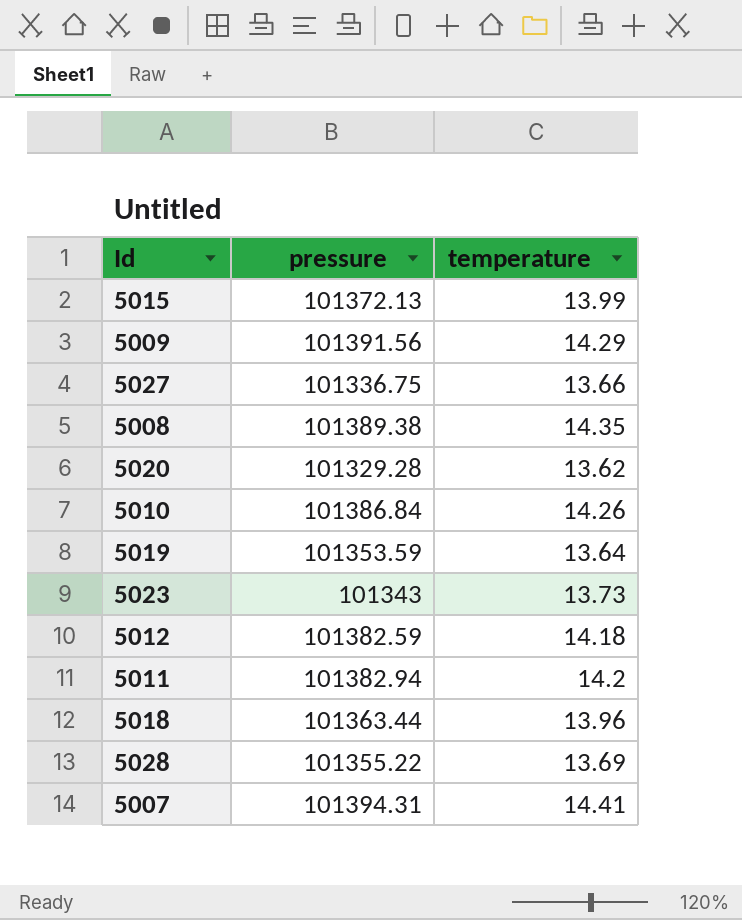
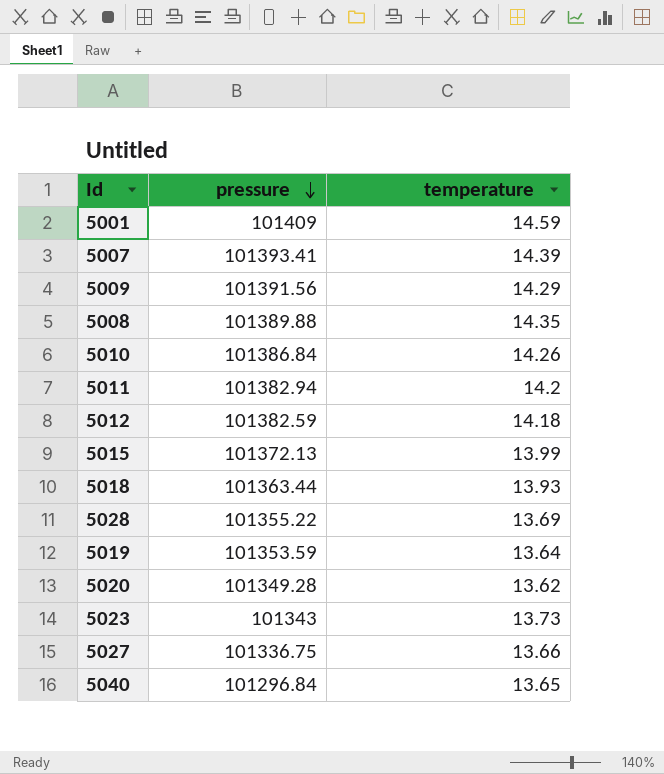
row order: none -> pressure descending
row 5001: none -> 101409 | 14.59
5007 | pressure: 101394.31 -> 101393.41
5007 | temperature: 14.41 -> 14.39
5008 | pressure: 101389.38 -> 101389.88
5018 | temperature: 13.96 -> 13.93
5020 | pressure: 101329.28 -> 101349.28
row 5040: none -> 101296.84 | 13.65

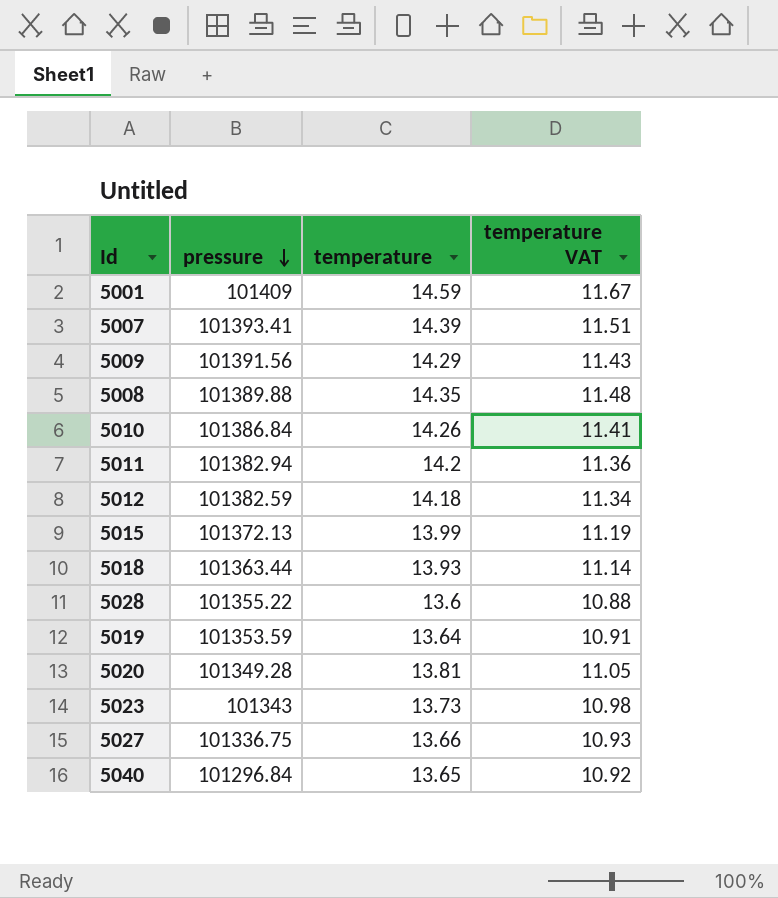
column temperature VAT | formula: none -> [temperature] * 0.8
5028 | temperature: 13.69 -> 13.6
5020 | temperature: 13.62 -> 13.81

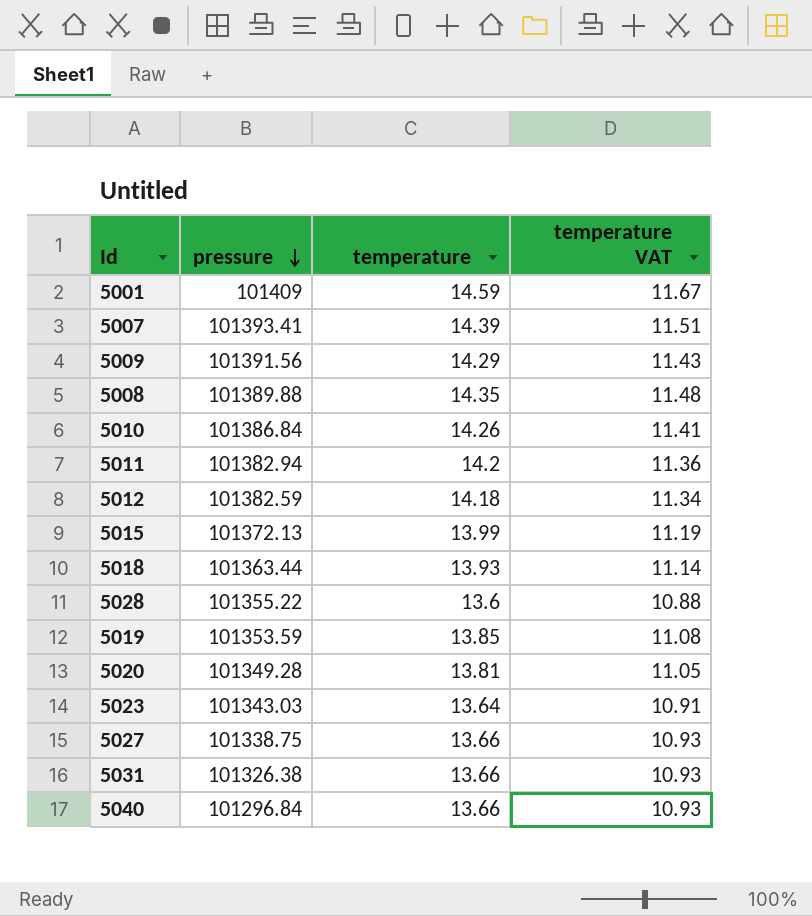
5019 | temperature: 13.64 -> 13.85
5019 | temperature VAT: 10.91 -> 11.08
5023 | pressure: 101343 -> 101343.03
5023 | temperature: 13.73 -> 13.64
5023 | temperature VAT: 10.98 -> 10.91
5027 | pressure: 101336.75 -> 101338.75
row 5031: none -> 101326.38 | 13.66 | 10.93
5040 | temperature: 13.65 -> 13.66
5040 | temperature VAT: 10.92 -> 10.93

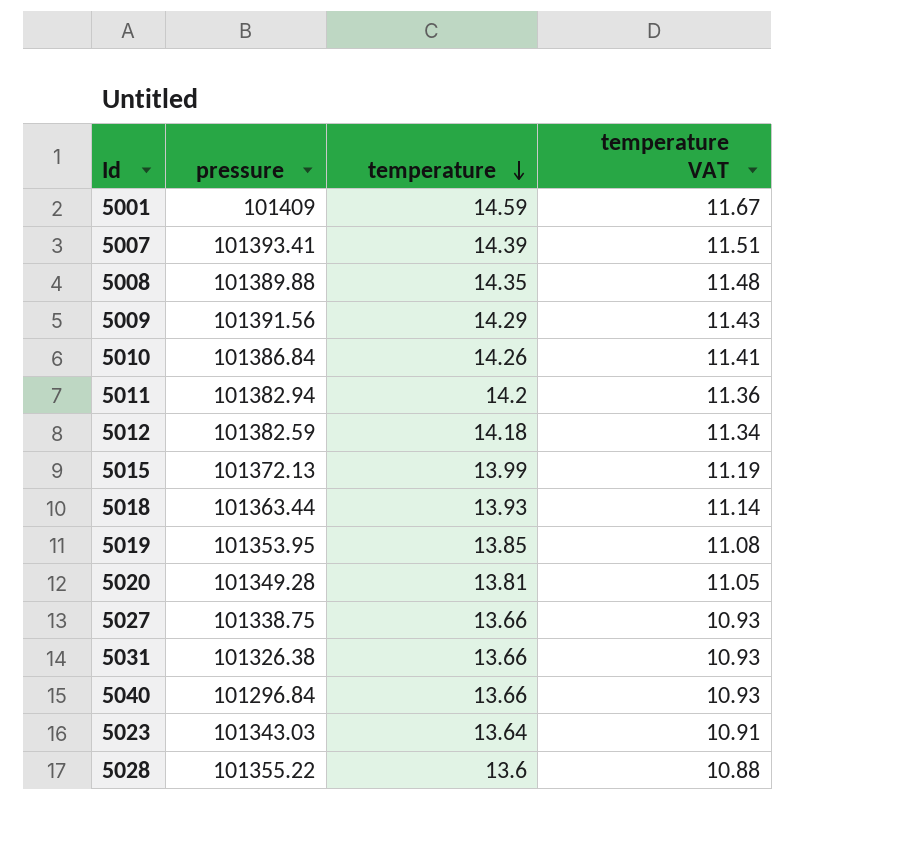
row order: pressure descending -> temperature descending
5019 | pressure: 101353.59 -> 101353.95

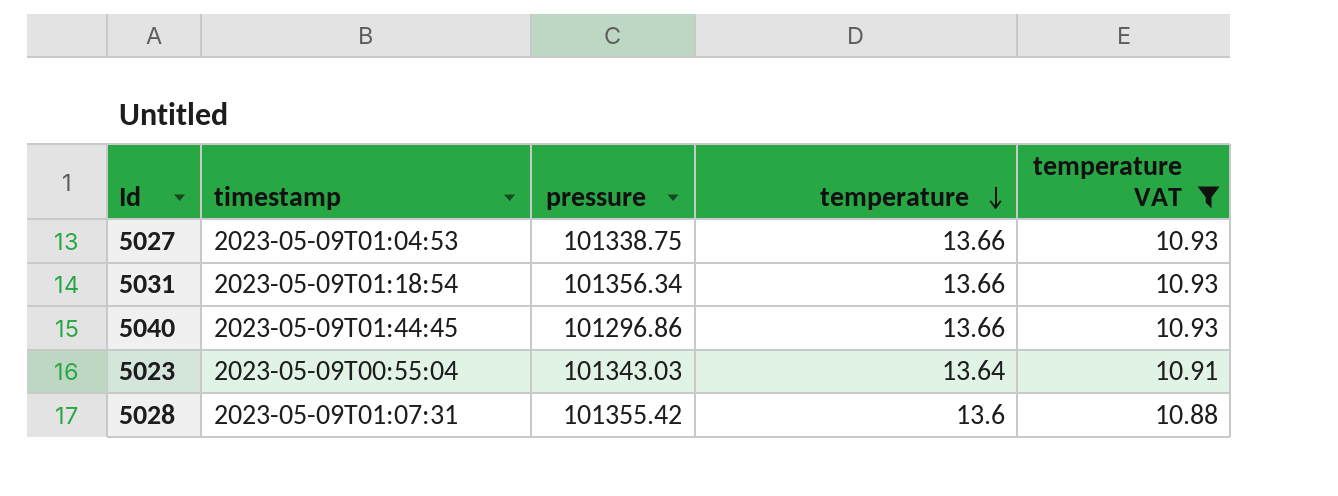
filter: none -> temperature VAT <= 10.93
column timestamp | position: none -> 2
5031 | pressure: 101326.38 -> 101356.34
5040 | pressure: 101296.84 -> 101296.86
5028 | pressure: 101355.22 -> 101355.42

